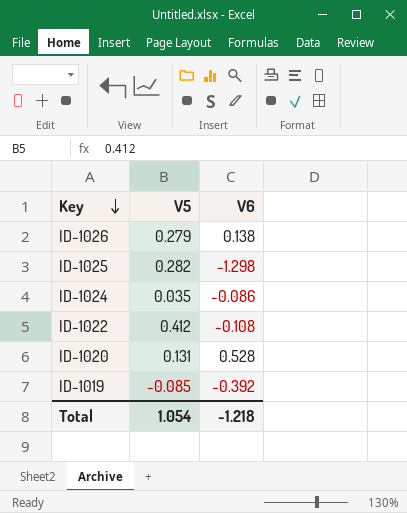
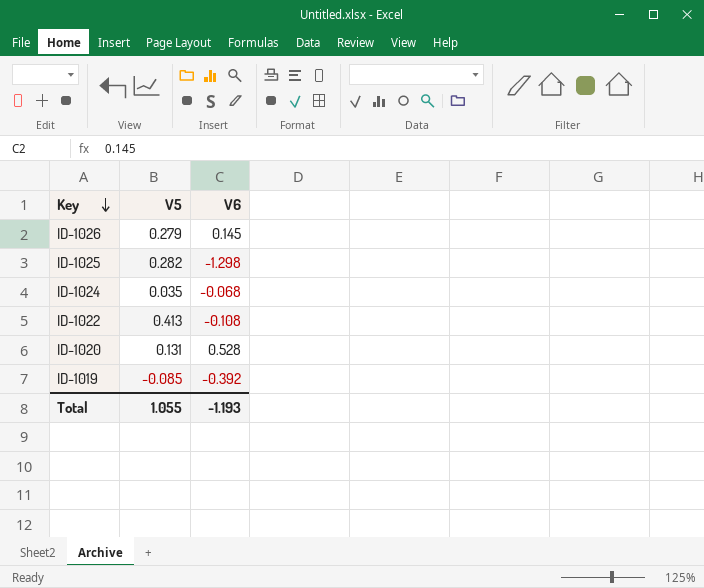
ID-1026 | V6: 0.138 -> 0.145
ID-1024 | V6: -0.086 -> -0.068
ID-1022 | V5: 0.412 -> 0.413
Total | V5: 1.054 -> 1.055
Total | V6: -1.218 -> -1.193

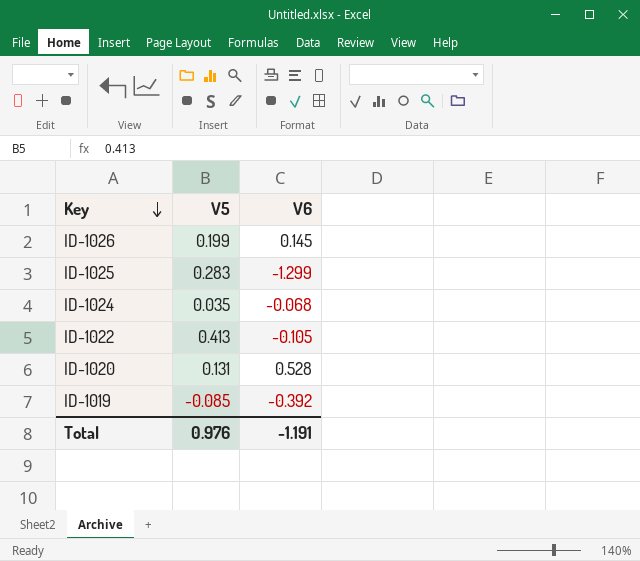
ID-1026 | V5: 0.279 -> 0.199
ID-1025 | V5: 0.282 -> 0.283
ID-1025 | V6: -1.298 -> -1.299
ID-1022 | V6: -0.108 -> -0.105
Total | V5: 1.055 -> 0.976
Total | V6: -1.193 -> -1.191

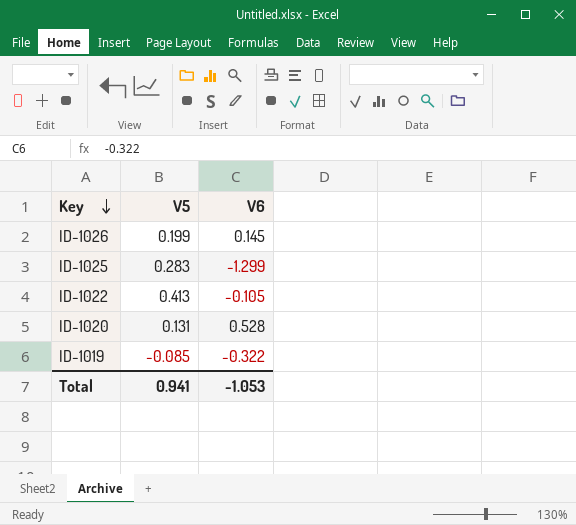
row ID-1024: 0.035 | -0.068 -> none
ID-1019 | V6: -0.392 -> -0.322
Total | V5: 0.976 -> 0.941
Total | V6: -1.191 -> -1.053

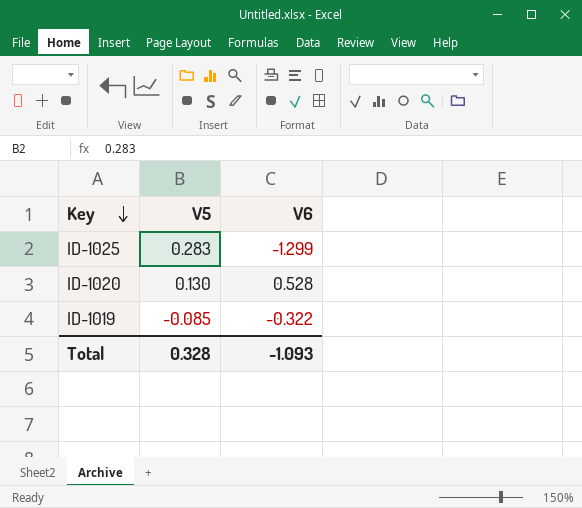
row ID-1026: 0.199 | 0.145 -> none
row ID-1022: 0.413 | -0.105 -> none
ID-1020 | V5: 0.131 -> 0.130
Total | V5: 0.941 -> 0.328
Total | V6: -1.053 -> -1.093

